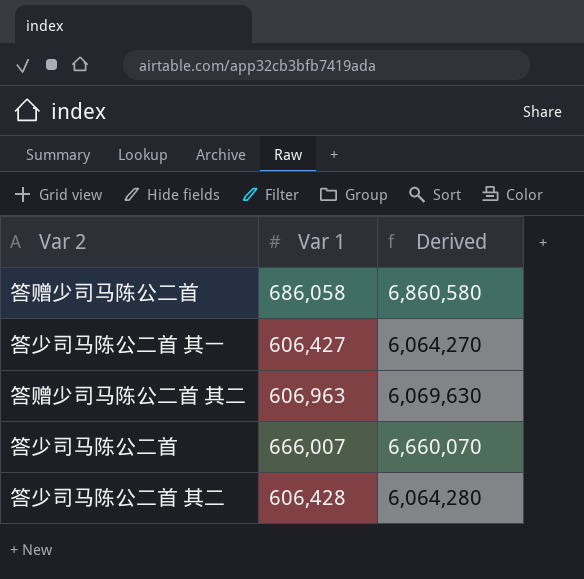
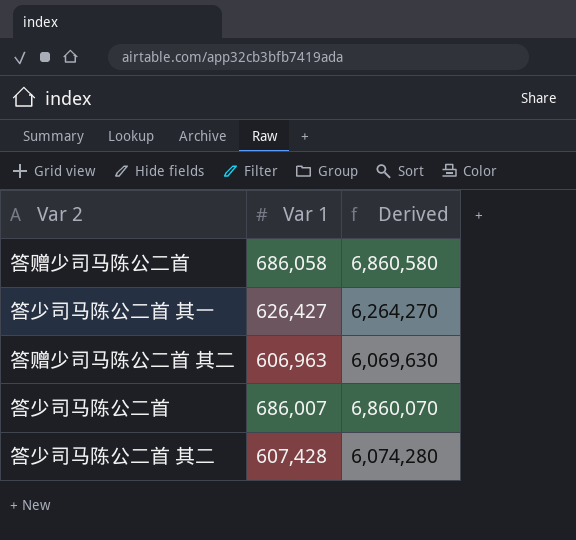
答少司马陈公二首 其一 | Var 1: 606,427 -> 626,427
答少司马陈公二首 其一 | Derived: 6,064,270 -> 6,264,270
答少司马陈公二首 | Var 1: 666,007 -> 686,007
答少司马陈公二首 | Derived: 6,660,070 -> 6,860,070
答少司马陈公二首 其二 | Var 1: 606,428 -> 607,428
答少司马陈公二首 其二 | Derived: 6,064,280 -> 6,074,280

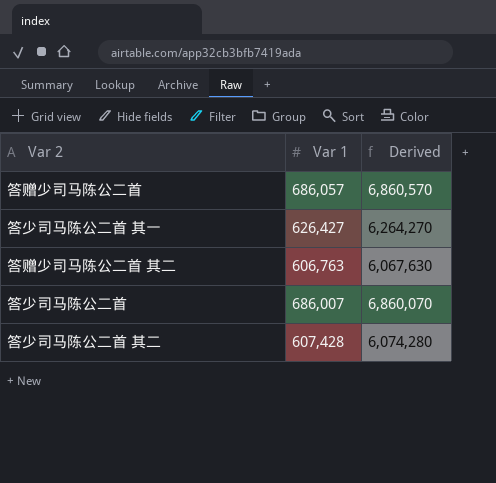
答赠少司马陈公二首 | Var 1: 686,058 -> 686,057
答赠少司马陈公二首 | Derived: 6,860,580 -> 6,860,570
答赠少司马陈公二首 其二 | Var 1: 606,963 -> 606,763
答赠少司马陈公二首 其二 | Derived: 6,069,630 -> 6,067,630

